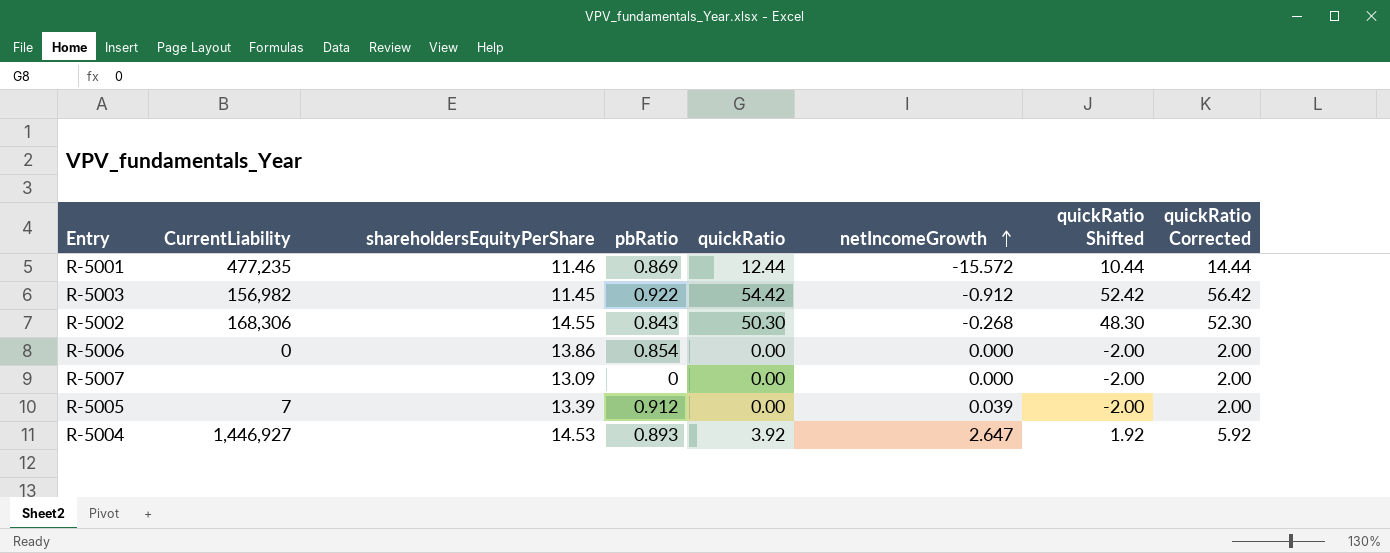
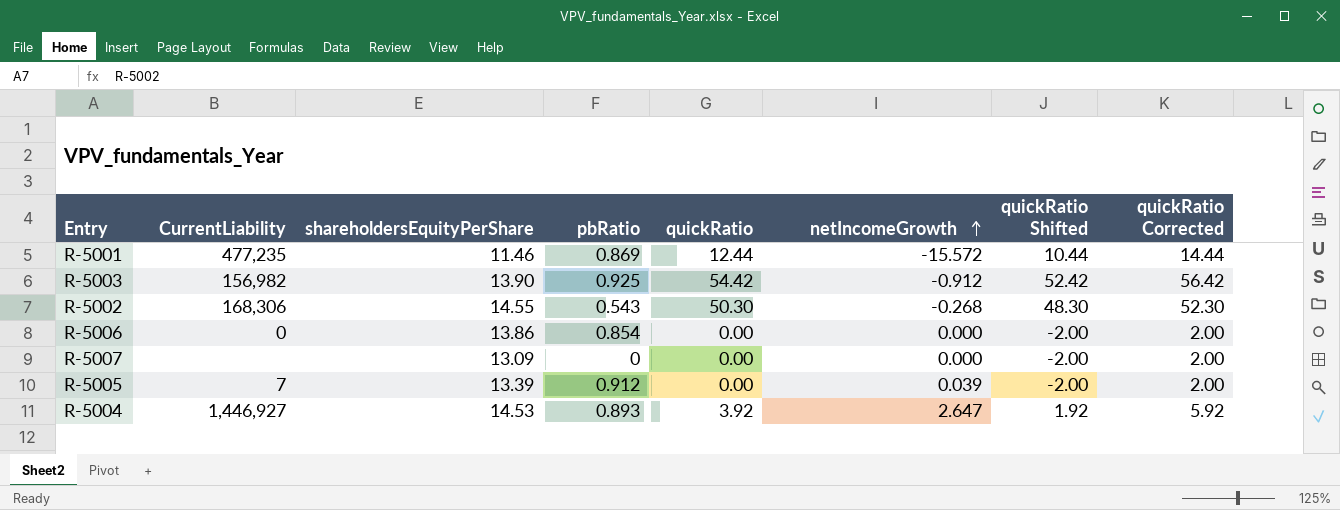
R-5003 | shareholdersEquityPerShare: 11.45 -> 13.90
R-5003 | pbRatio: 0.922 -> 0.925
R-5002 | pbRatio: 0.843 -> 0.543

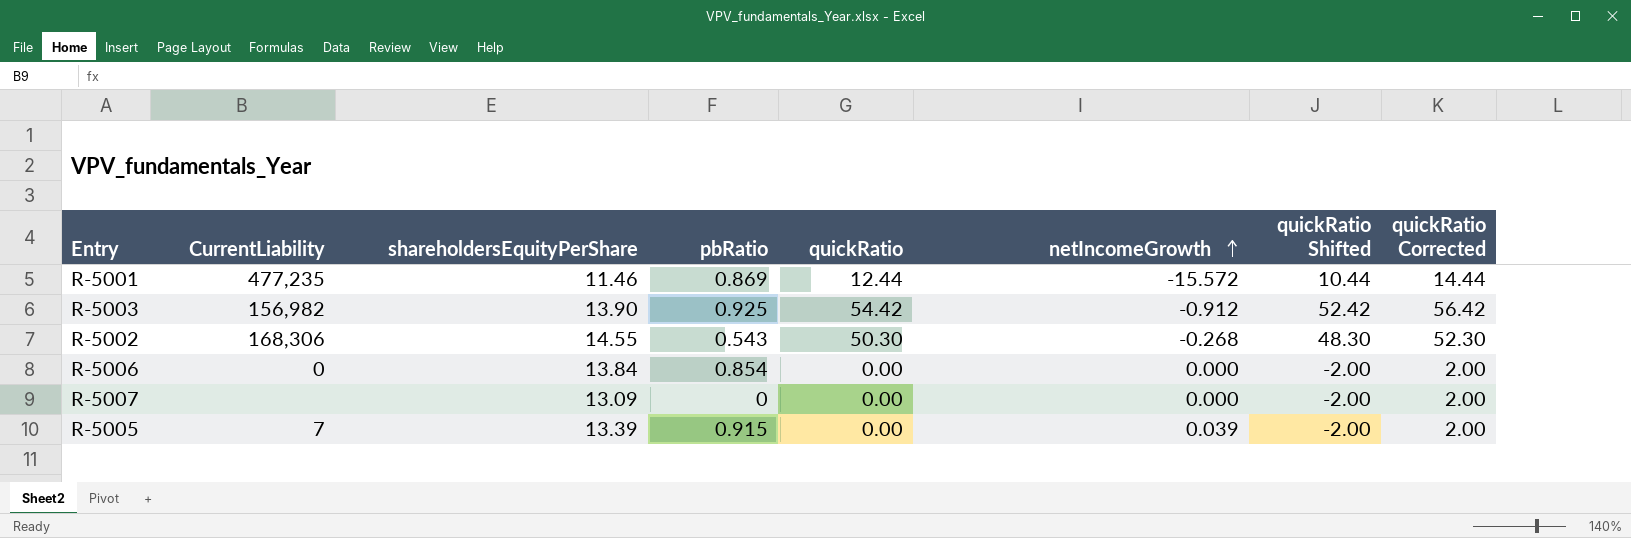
row R-5004: 1,446,927 | 14.53 | 0.893 | 3.92 | 2.647 | 1.92 | 5.92 -> none
R-5006 | shareholdersEquityPerShare: 13.86 -> 13.84
R-5005 | pbRatio: 0.912 -> 0.915

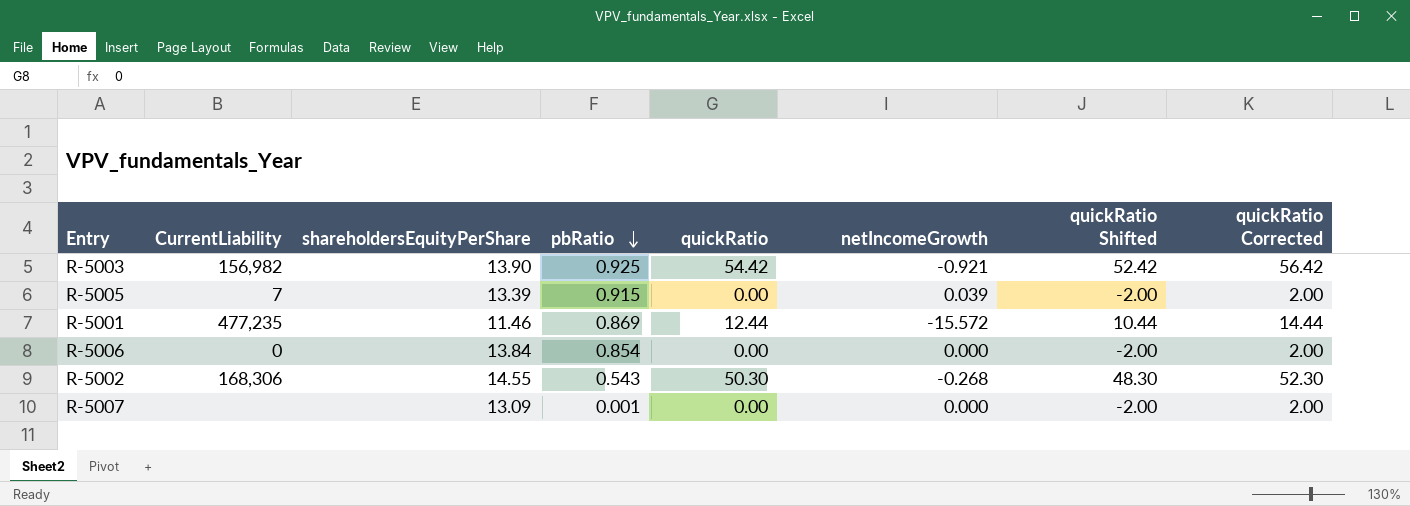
row order: netIncomeGrowth ascending -> pbRatio descending
R-5003 | netIncomeGrowth: -0.912 -> -0.921
R-5007 | pbRatio: 0 -> 0.001

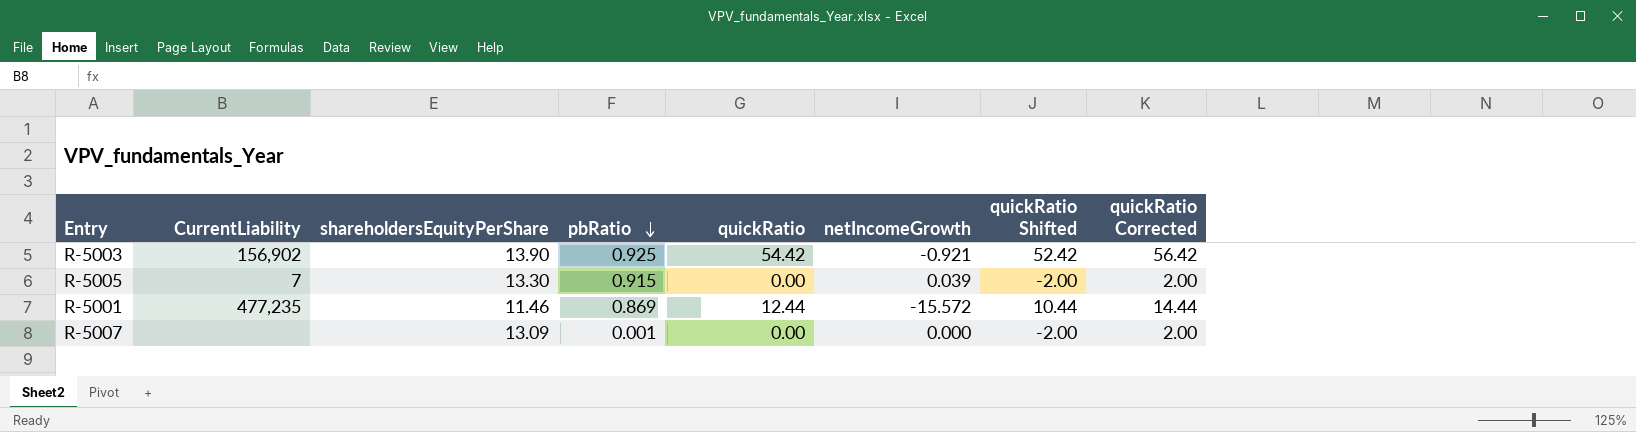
row R-5006: 0 | 13.84 | 0.854 | 0.00 | 0.000 | -2.00 | 2.00 -> none
row R-5002: 168,306 | 14.55 | 0.543 | 50.30 | -0.268 | 48.30 | 52.30 -> none
R-5003 | CurrentLiability: 156,982 -> 156,902
R-5005 | shareholdersEquityPerShare: 13.39 -> 13.30

